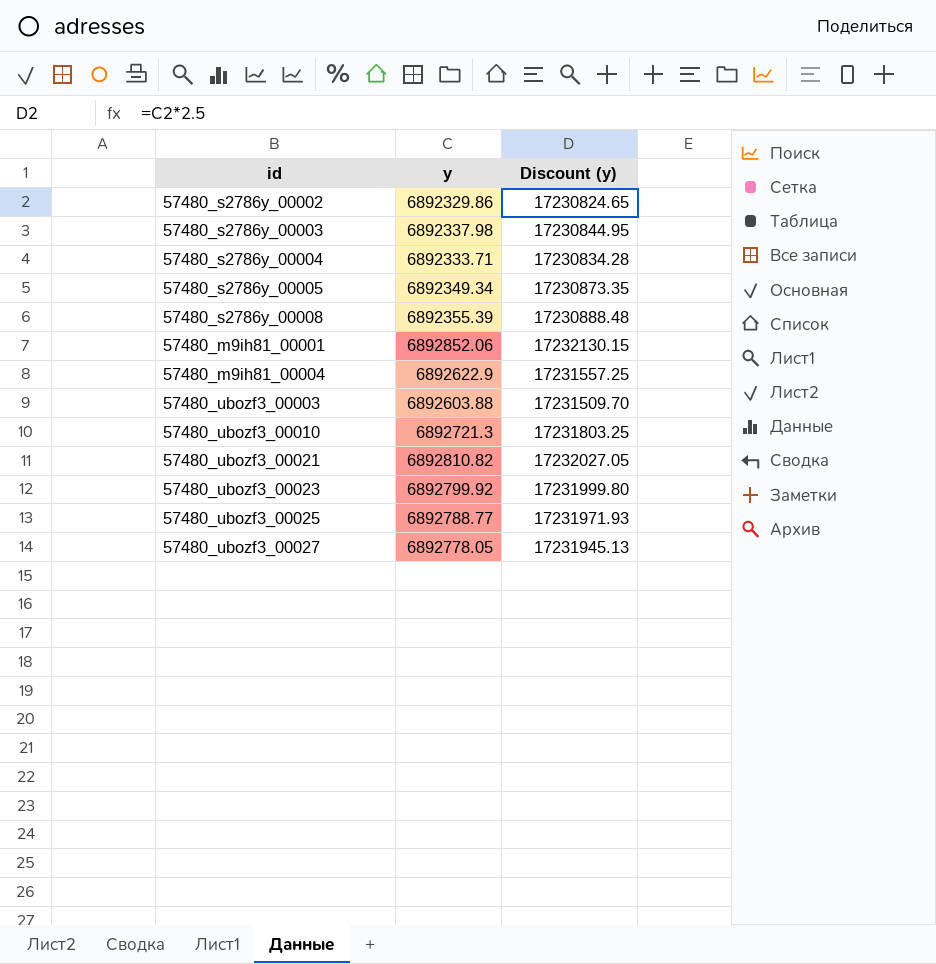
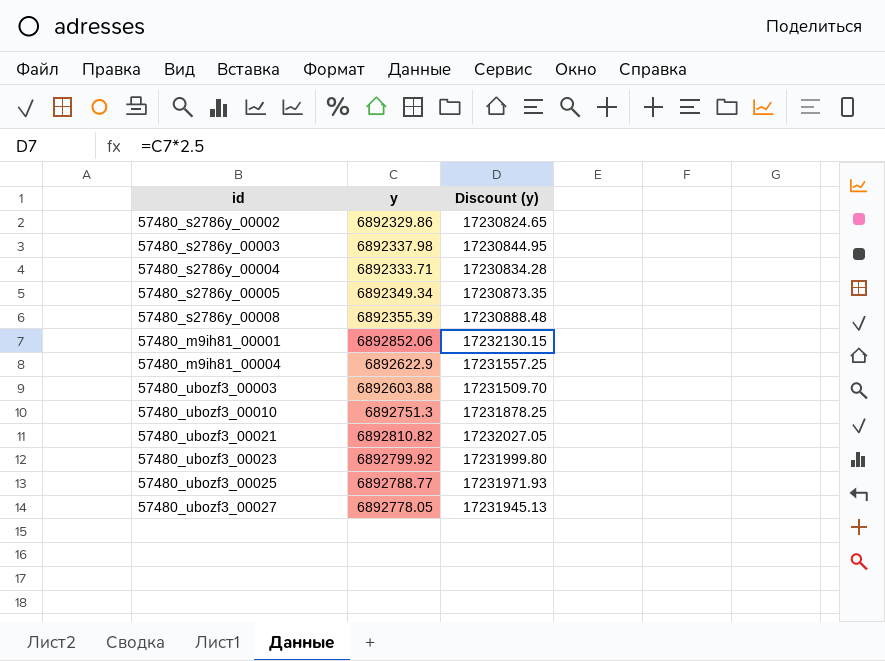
57480_ubozf3_00010 | y: 6892721.3 -> 6892751.3
57480_ubozf3_00010 | Discount (y): 17231803.25 -> 17231878.25

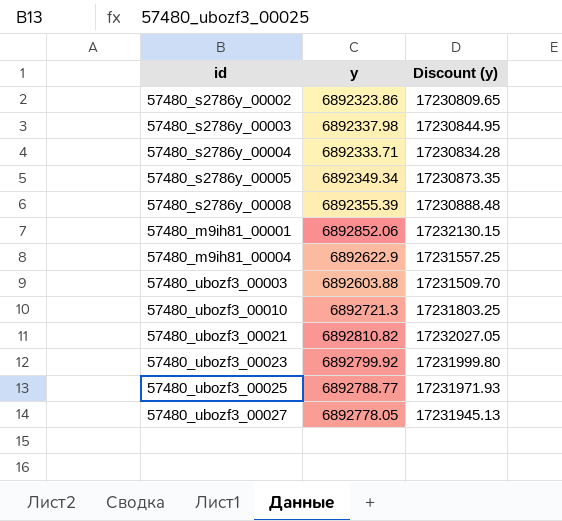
57480_s2786y_00002 | y: 6892329.86 -> 6892323.86
57480_s2786y_00002 | Discount (y): 17230824.65 -> 17230809.65
57480_ubozf3_00010 | y: 6892751.3 -> 6892721.3
57480_ubozf3_00010 | Discount (y): 17231878.25 -> 17231803.25

